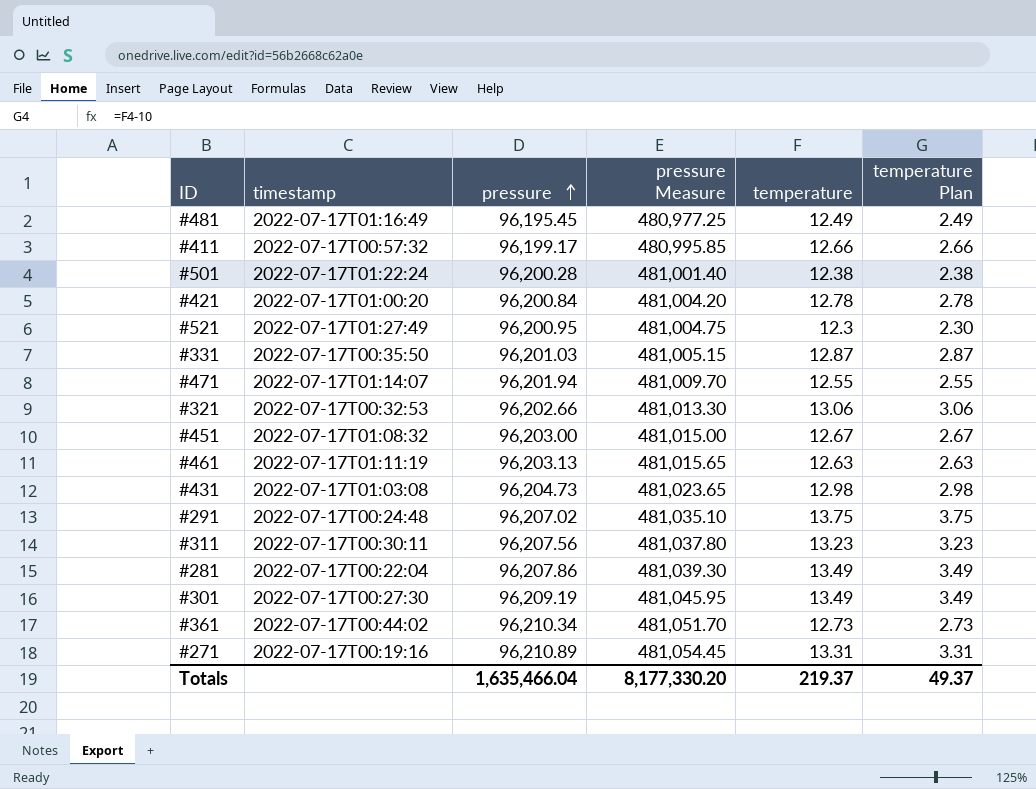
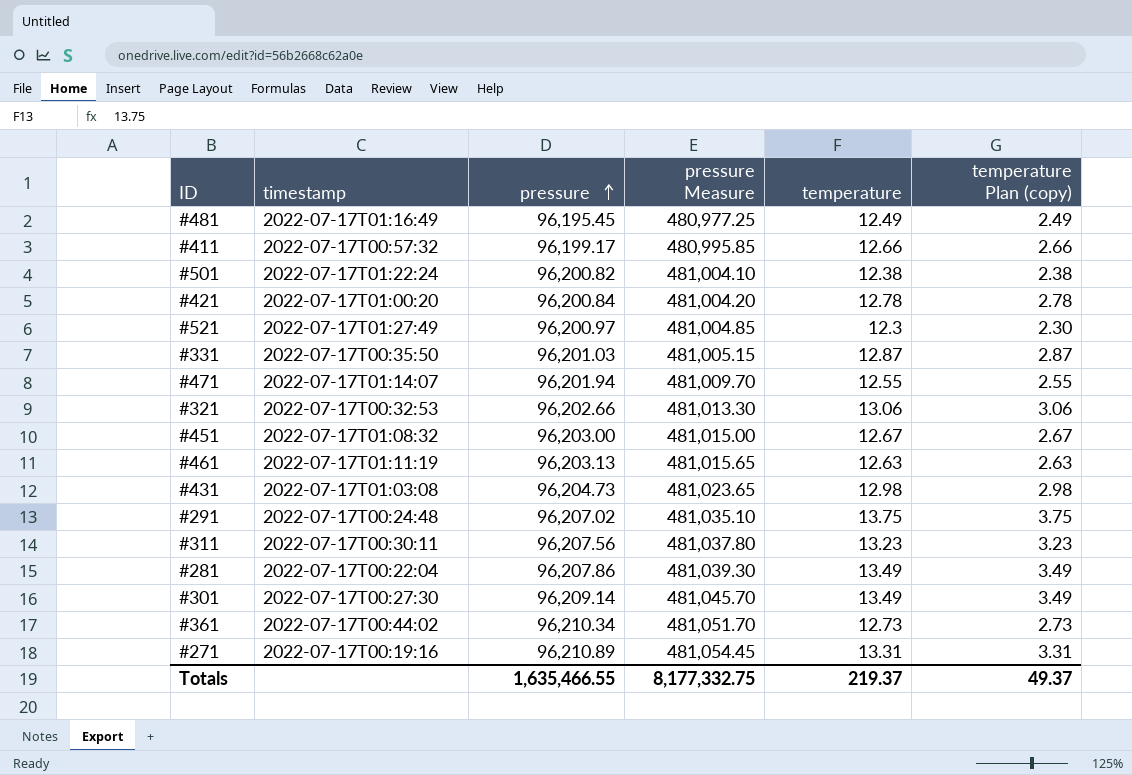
column name: temperature Plan -> temperature Plan (copy)
#501 | pressure: 96,200.28 -> 96,200.82
#501 | pressure Measure: 481,001.40 -> 481,004.10
#521 | pressure: 96,200.95 -> 96,200.97
#521 | pressure Measure: 481,004.75 -> 481,004.85
#301 | pressure: 96,209.19 -> 96,209.14
#301 | pressure Measure: 481,045.95 -> 481,045.70
Totals | pressure: 1,635,466.04 -> 1,635,466.55
Totals | pressure Measure: 8,177,330.20 -> 8,177,332.75

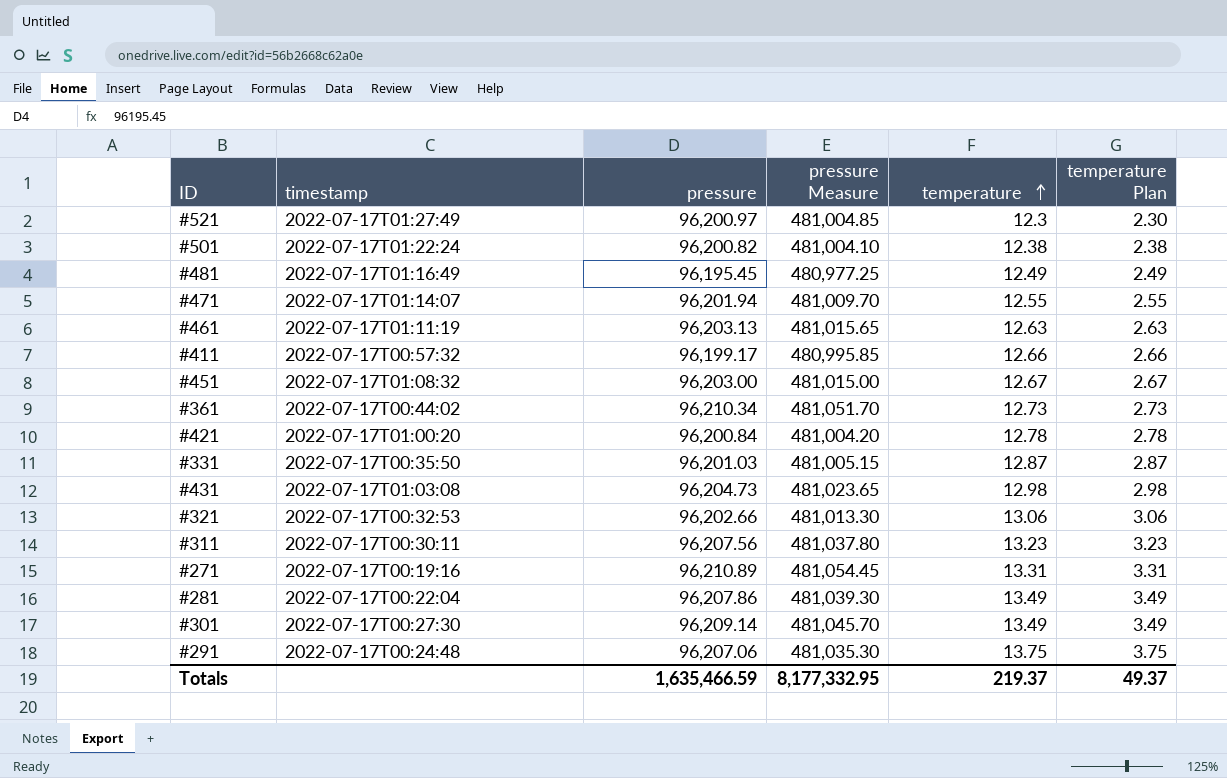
row order: pressure ascending -> temperature ascending
column name: temperature Plan (copy) -> temperature Plan
#291 | pressure: 96,207.02 -> 96,207.06
#291 | pressure Measure: 481,035.10 -> 481,035.30
Totals | pressure: 1,635,466.55 -> 1,635,466.59
Totals | pressure Measure: 8,177,332.75 -> 8,177,332.95

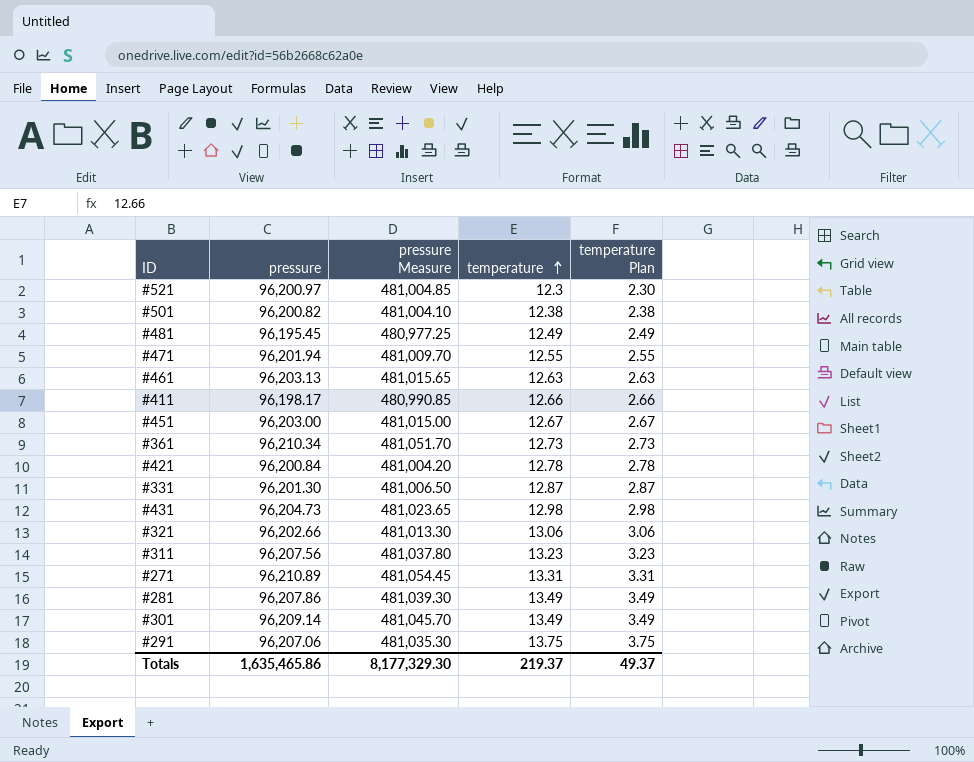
column timestamp | position: 2 -> none
#411 | pressure: 96,199.17 -> 96,198.17
#411 | pressure Measure: 480,995.85 -> 480,990.85
#331 | pressure: 96,201.03 -> 96,201.30
#331 | pressure Measure: 481,005.15 -> 481,006.50
Totals | pressure: 1,635,466.59 -> 1,635,465.86
Totals | pressure Measure: 8,177,332.95 -> 8,177,329.30

